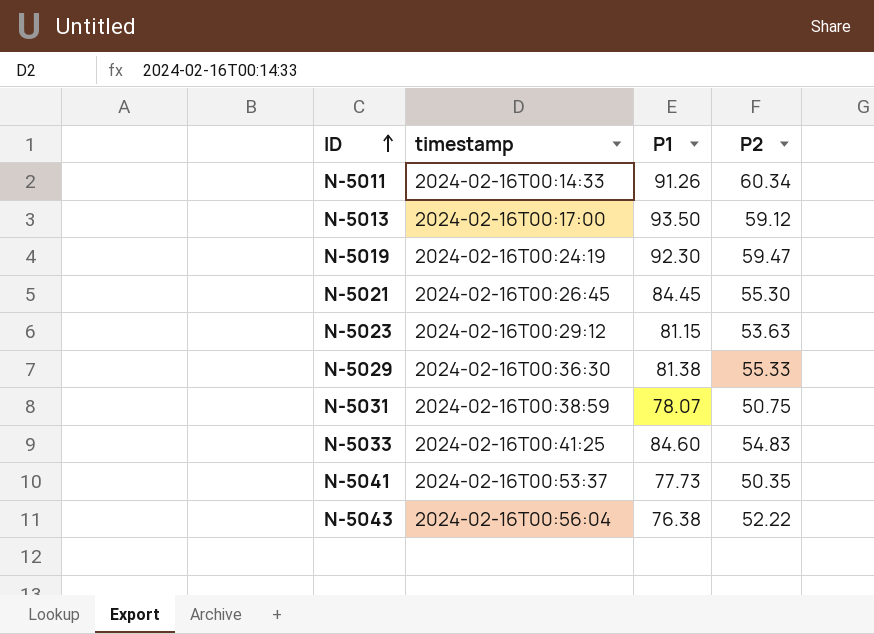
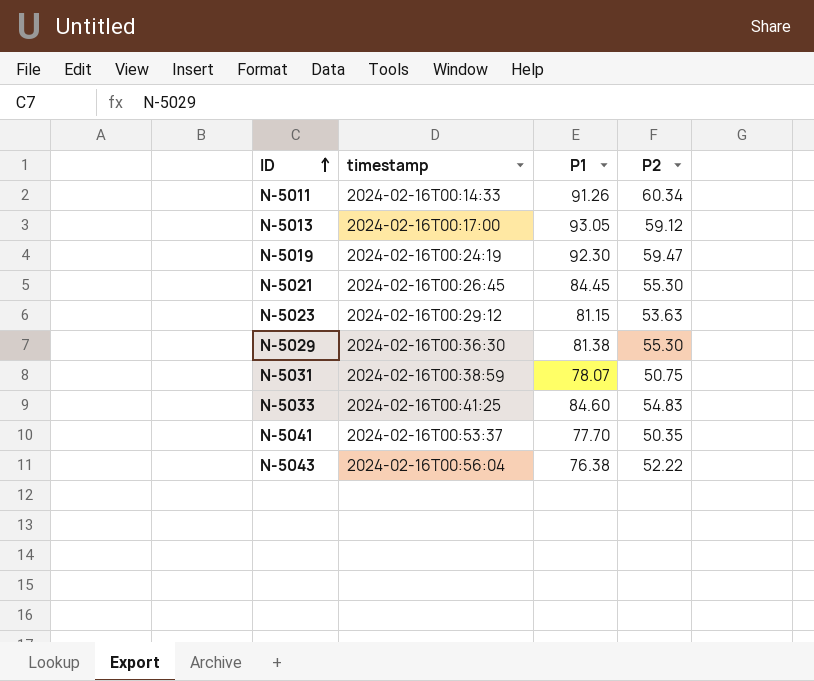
N-5013 | P1: 93.50 -> 93.05
N-5029 | P2: 55.33 -> 55.30
N-5041 | P1: 77.73 -> 77.70

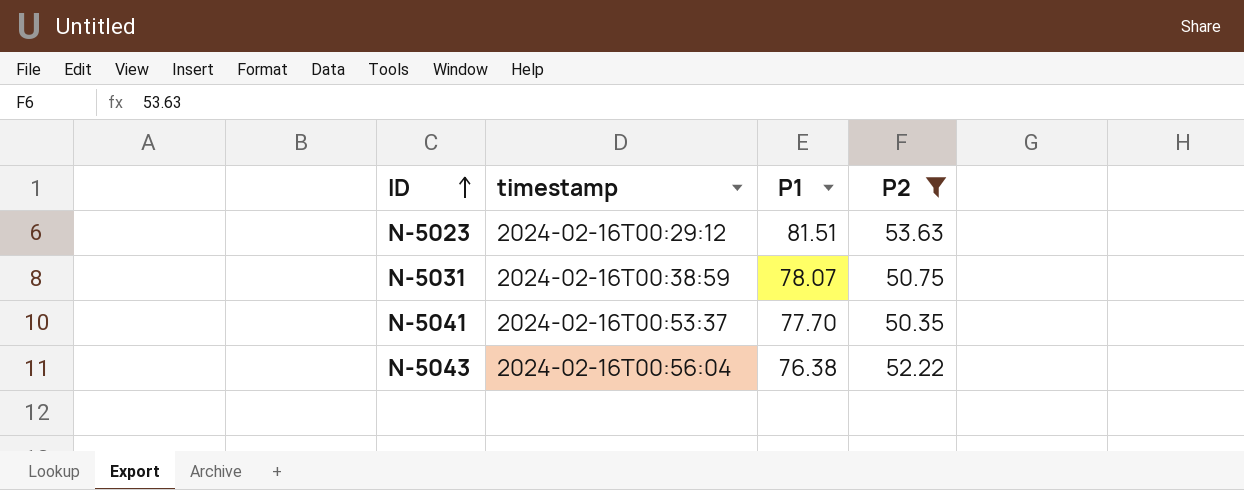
filter: none -> P2 <= 53.63
N-5023 | P1: 81.15 -> 81.51

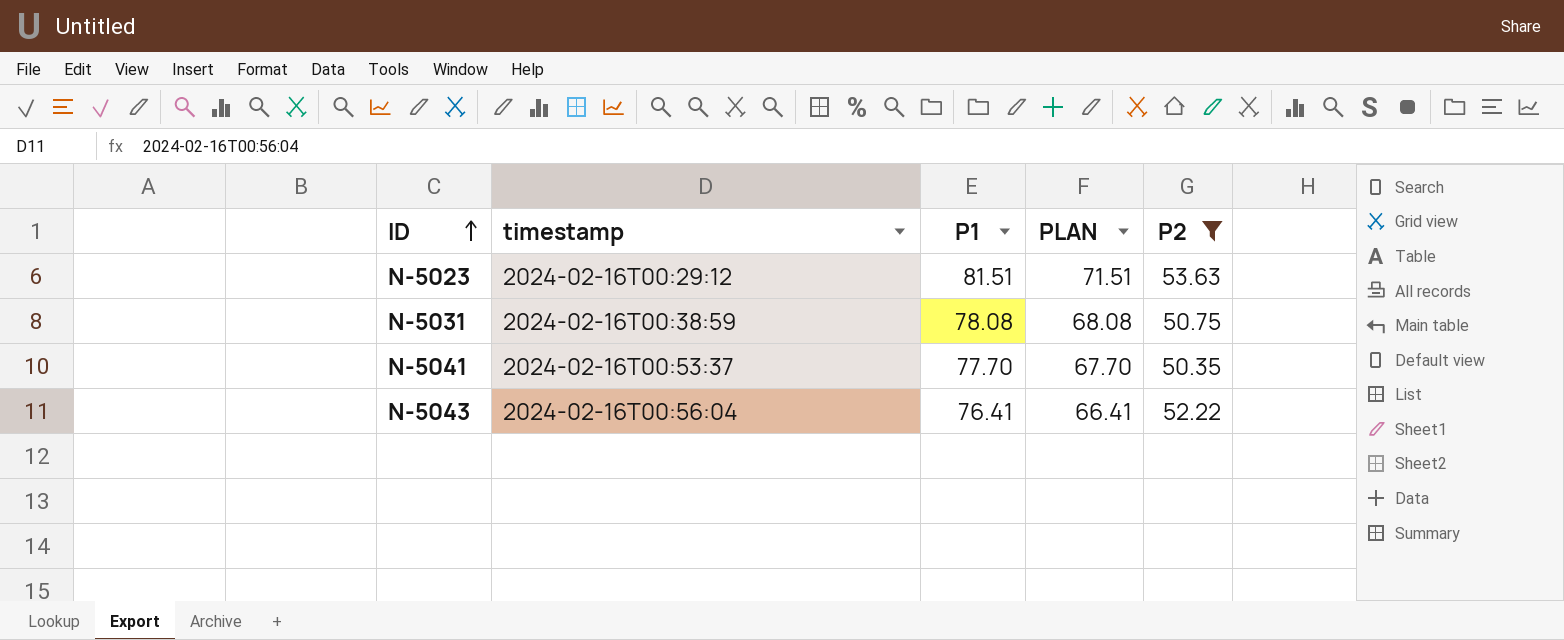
column PLAN | formula: none -> [P1] - 10
N-5031 | P1: 78.07 -> 78.08
N-5043 | P1: 76.38 -> 76.41

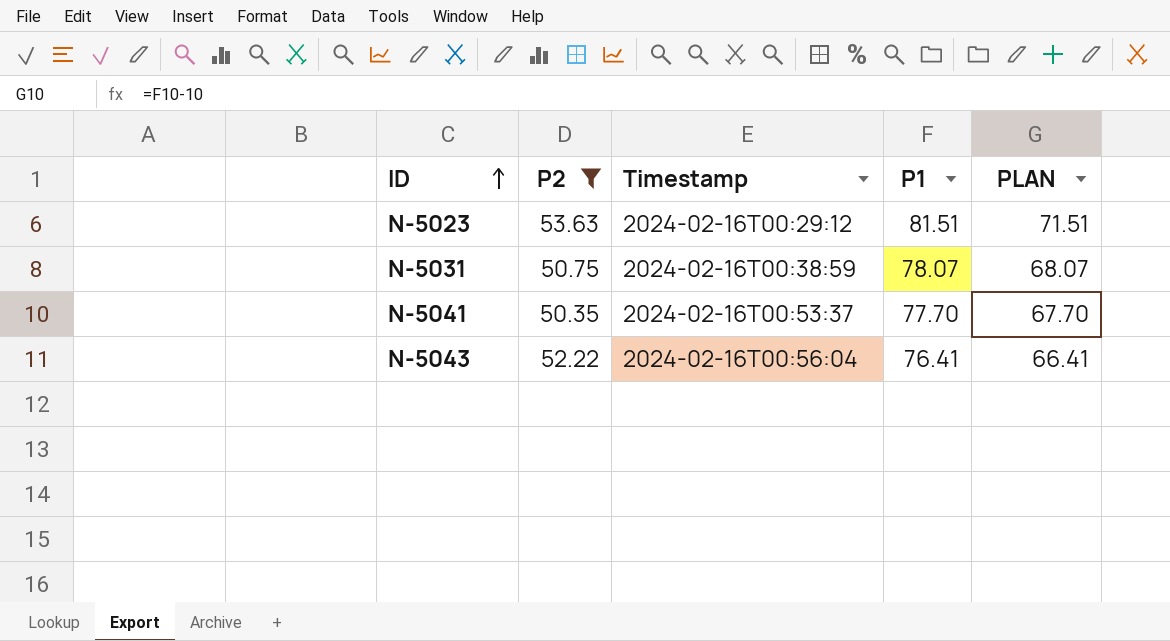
column P2 | position: 5 -> 2
column name: timestamp -> Timestamp
N-5031 | P1: 78.08 -> 78.07
N-5031 | PLAN: 68.08 -> 68.07

